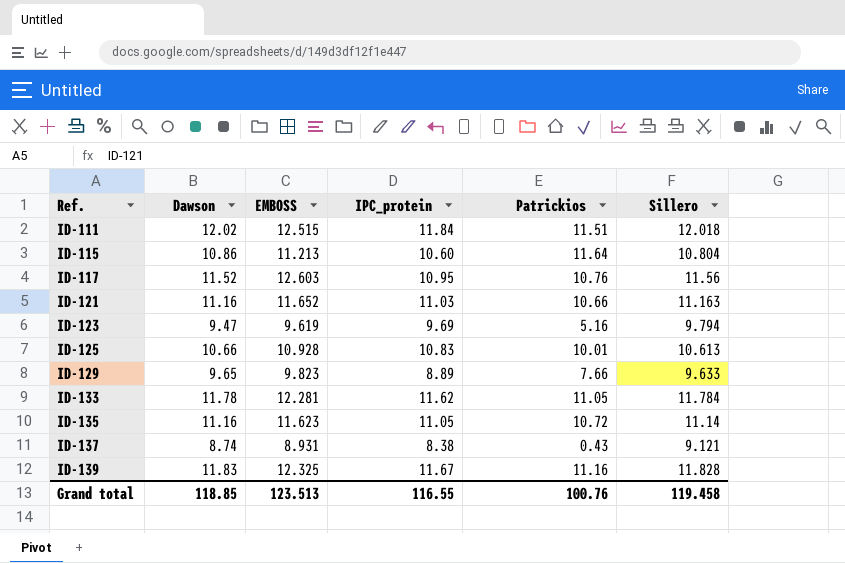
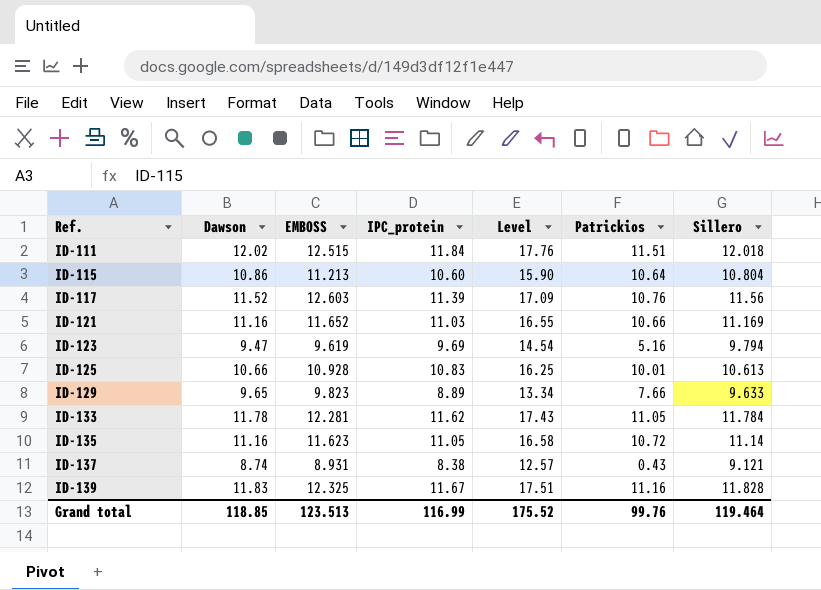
column Level | formula: none -> [IPC_protein] * 1.5
ID-115 | Patrickios: 11.64 -> 10.64
ID-117 | IPC_protein: 10.95 -> 11.39
ID-121 | Sillero: 11.163 -> 11.169
Grand total | IPC_protein: 116.55 -> 116.99
Grand total | Patrickios: 100.76 -> 99.76
Grand total | Sillero: 119.458 -> 119.464

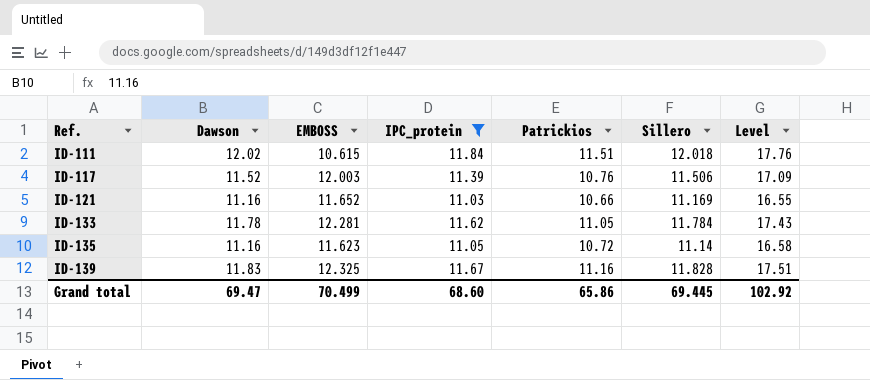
filter: none -> IPC_protein >= 11.03
column Level | position: 5 -> 7
ID-111 | EMBOSS: 12.515 -> 10.615
ID-117 | EMBOSS: 12.603 -> 12.003
ID-117 | Sillero: 11.56 -> 11.506
Grand total | Dawson: 118.85 -> 69.47
Grand total | EMBOSS: 123.513 -> 70.499
Grand total | IPC_protein: 116.99 -> 68.60
Grand total | Patrickios: 99.76 -> 65.86
Grand total | Sillero: 119.464 -> 69.445
Grand total | Level: 175.52 -> 102.92

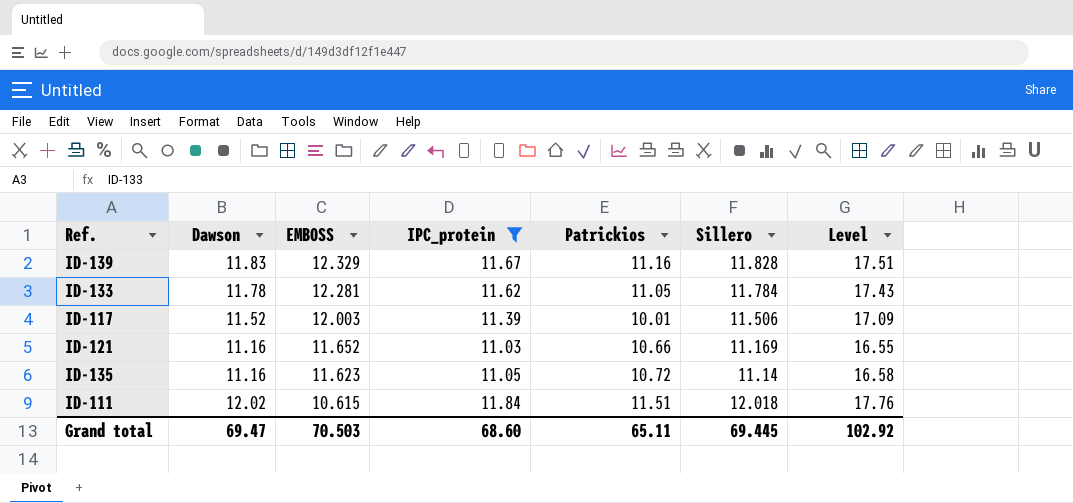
row order: Ref. ascending -> EMBOSS descending
ID-139 | EMBOSS: 12.325 -> 12.329
ID-117 | Patrickios: 10.76 -> 10.01
Grand total | EMBOSS: 70.499 -> 70.503
Grand total | Patrickios: 65.86 -> 65.11

